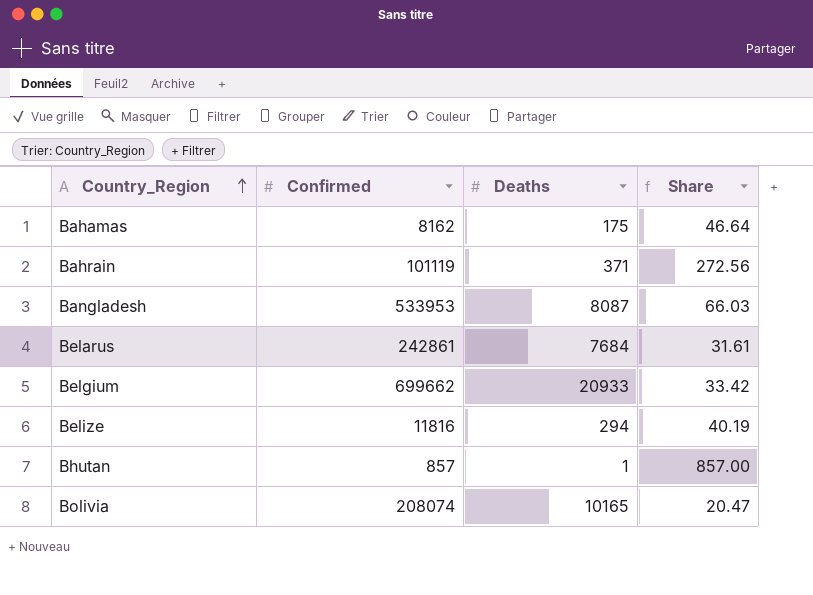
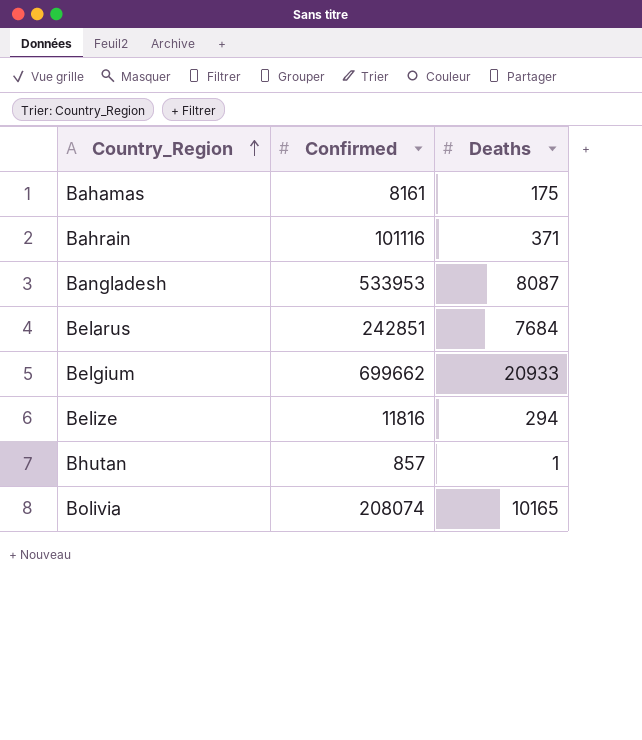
column Share | formula: [Confirmed] / [Deaths] -> none
Bahamas | Confirmed: 8162 -> 8161
Bahrain | Confirmed: 101119 -> 101116
Belarus | Confirmed: 242861 -> 242851

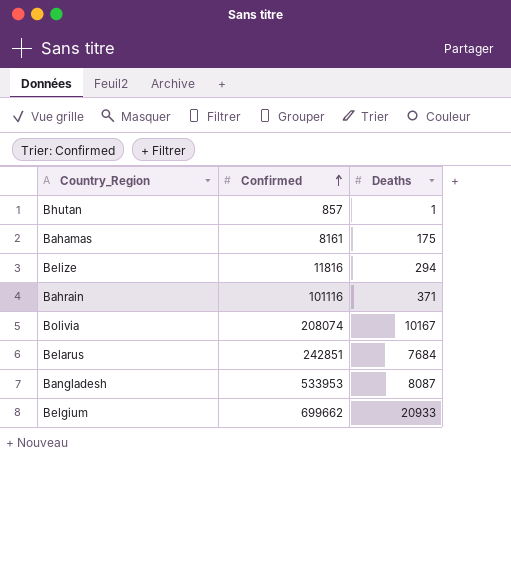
row order: Country_Region ascending -> Confirmed ascending
Bolivia | Deaths: 10165 -> 10167

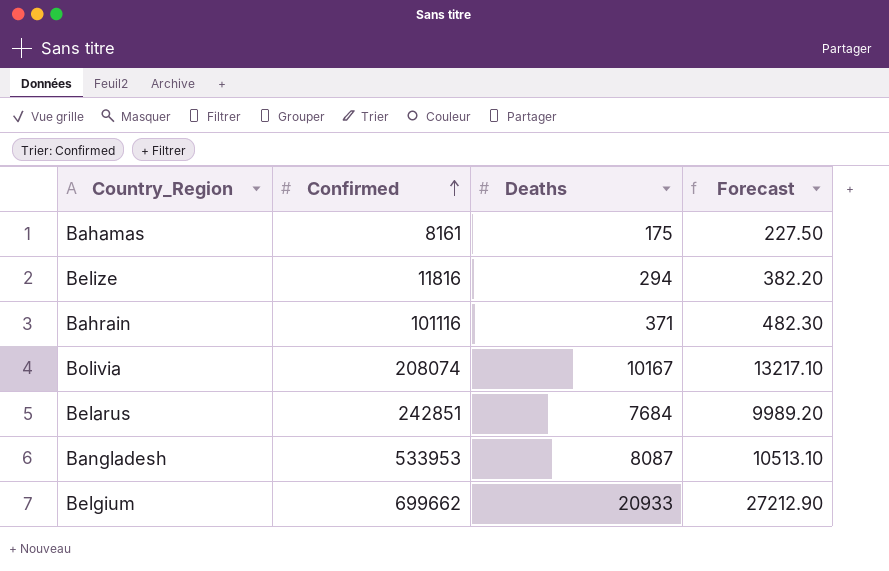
column Forecast | formula: none -> [Deaths] * 1.3
row Bhutan: 857 | 1 -> none

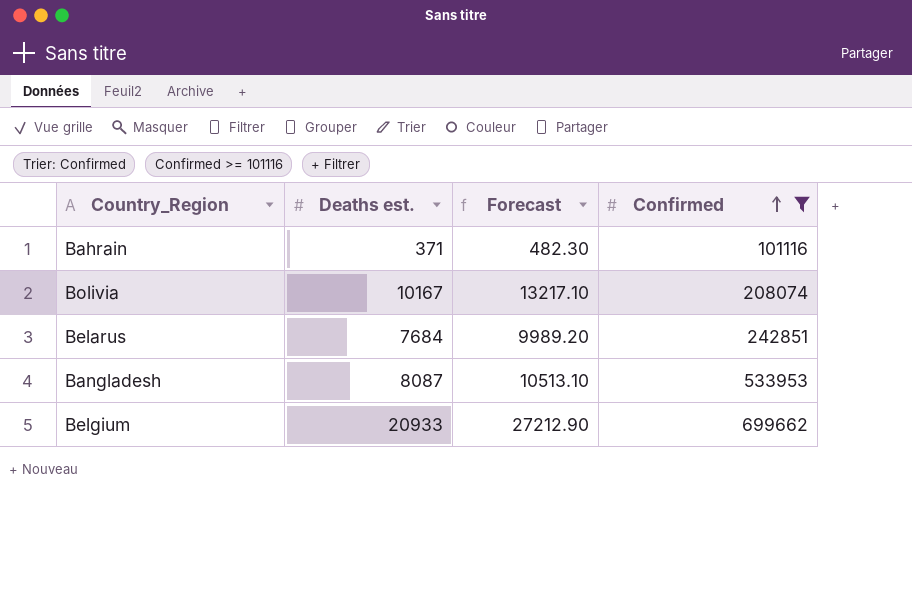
filter: none -> Confirmed >= 101116
column name: Deaths -> Deaths est.
column Confirmed | position: 2 -> 4

